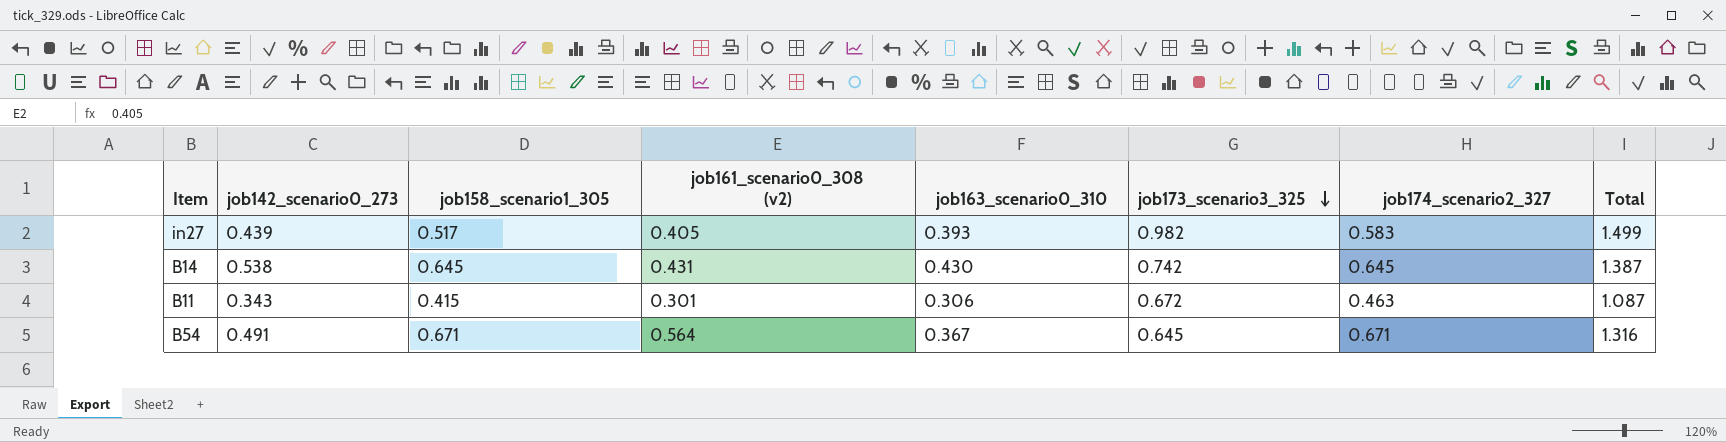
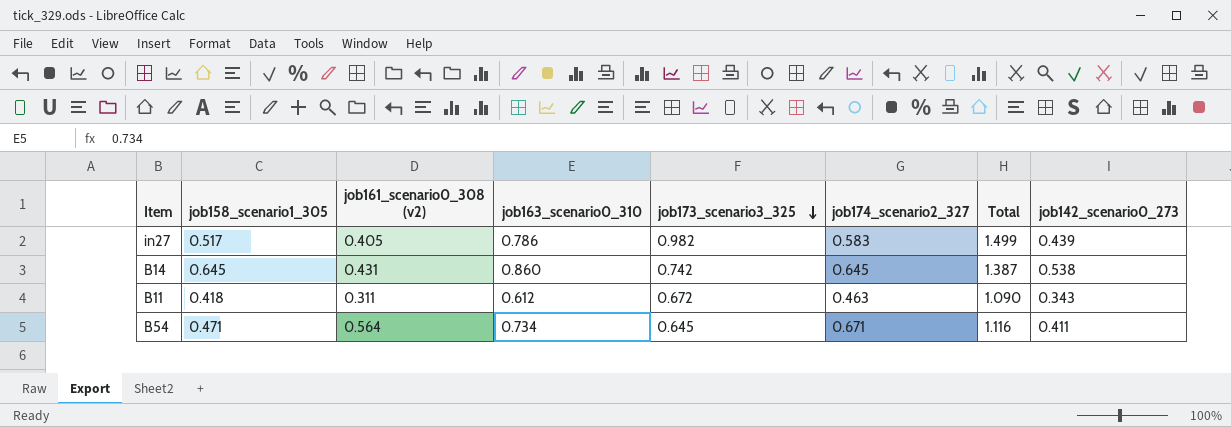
column job142_scenario0_273 | position: 2 -> 8
in27 | job163_scenario0_310: 0.393 -> 0.786
B14 | job163_scenario0_310: 0.430 -> 0.860
B11 | job158_scenario1_305: 0.415 -> 0.418
B11 | job161_scenario0_308 (v2): 0.301 -> 0.311
B11 | job163_scenario0_310: 0.306 -> 0.612
B11 | Total: 1.087 -> 1.090
B54 | job158_scenario1_305: 0.671 -> 0.471
B54 | job163_scenario0_310: 0.367 -> 0.734
B54 | Total: 1.316 -> 1.116
B54 | job142_scenario0_273: 0.491 -> 0.411

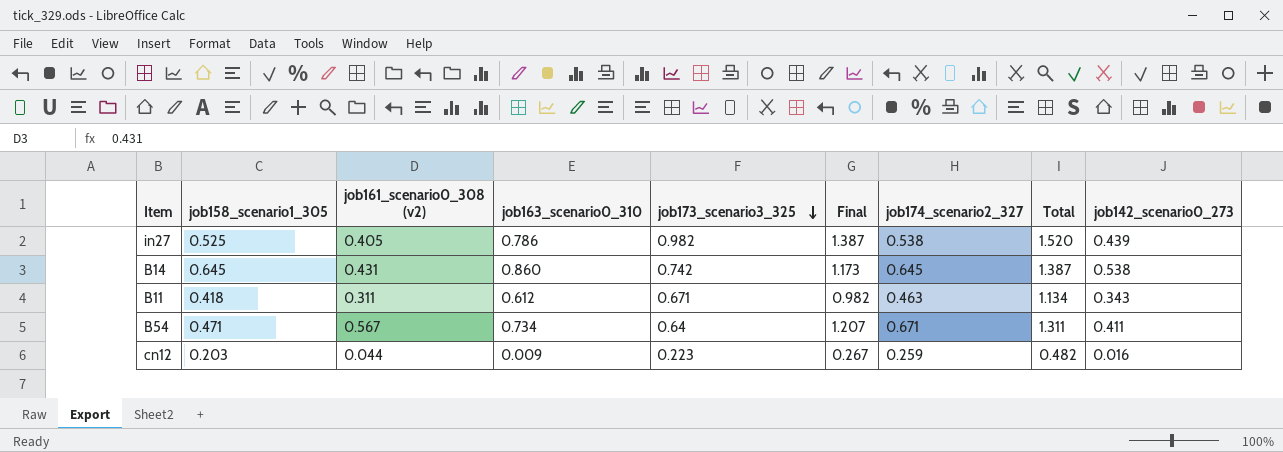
column Final | formula: none -> [job161_scenario0_308 (v2)] + [job173_scenario3_325]
column Total | formula: [job158_scenario1_305] + [job173_scenario3_325] -> [job173_scenario3_325] + [job174_scenario2_327]
in27 | job158_scenario1_305: 0.517 -> 0.525
in27 | job174_scenario2_327: 0.583 -> 0.538
B11 | job173_scenario3_325: 0.672 -> 0.671
B54 | job161_scenario0_308 (v2): 0.564 -> 0.567
B54 | job173_scenario3_325: 0.645 -> 0.64
row cn12: none -> 0.203 | 0.044 | 0.009 | 0.223 | 0.267 | 0.259 | 0.482 | 0.016

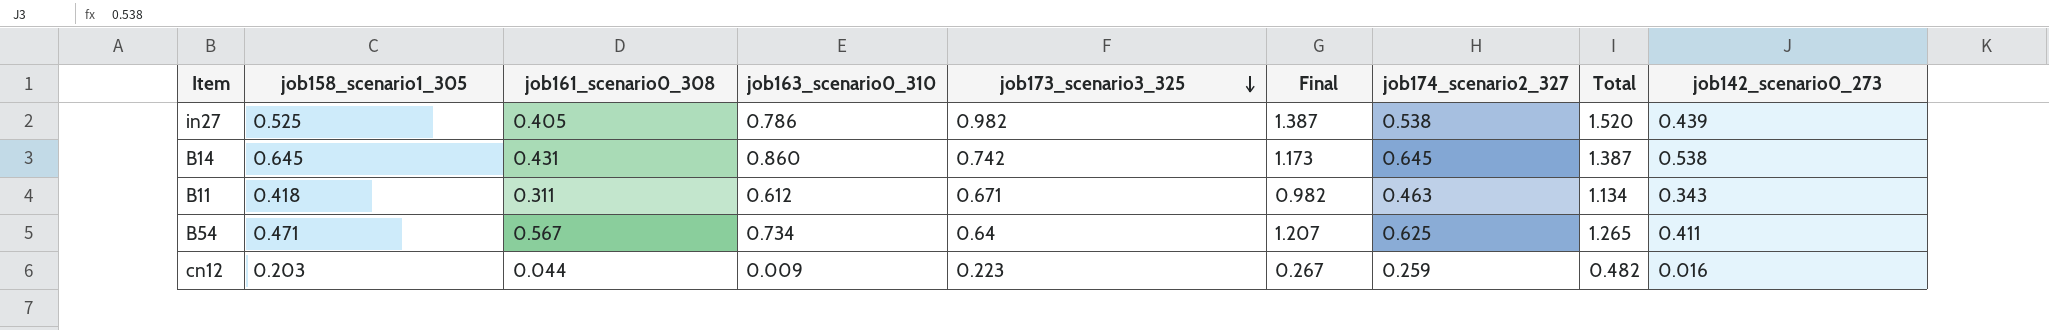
column name: job161_scenario0_308 (v2) -> job161_scenario0_308
B54 | job174_scenario2_327: 0.671 -> 0.625
B54 | Total: 1.311 -> 1.265

